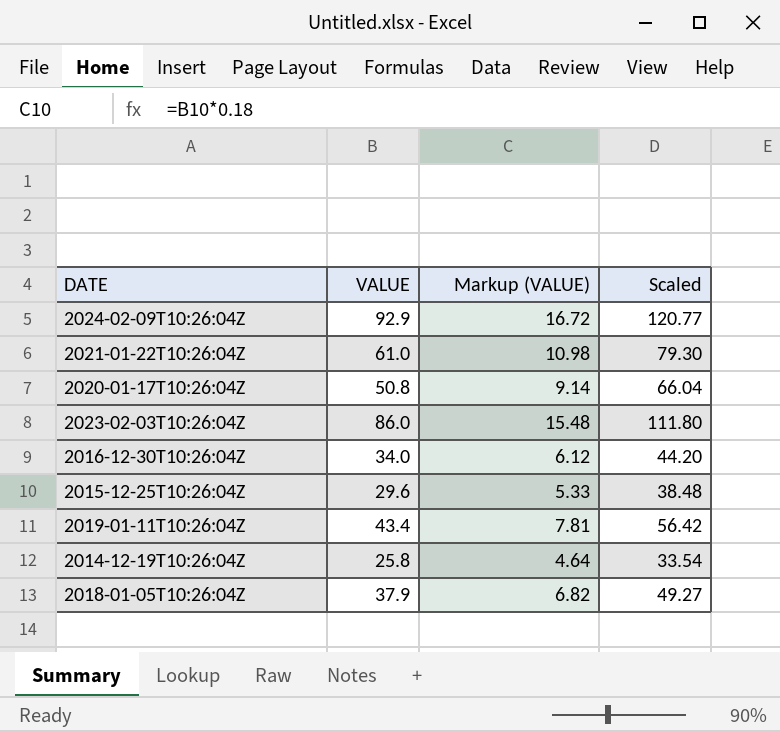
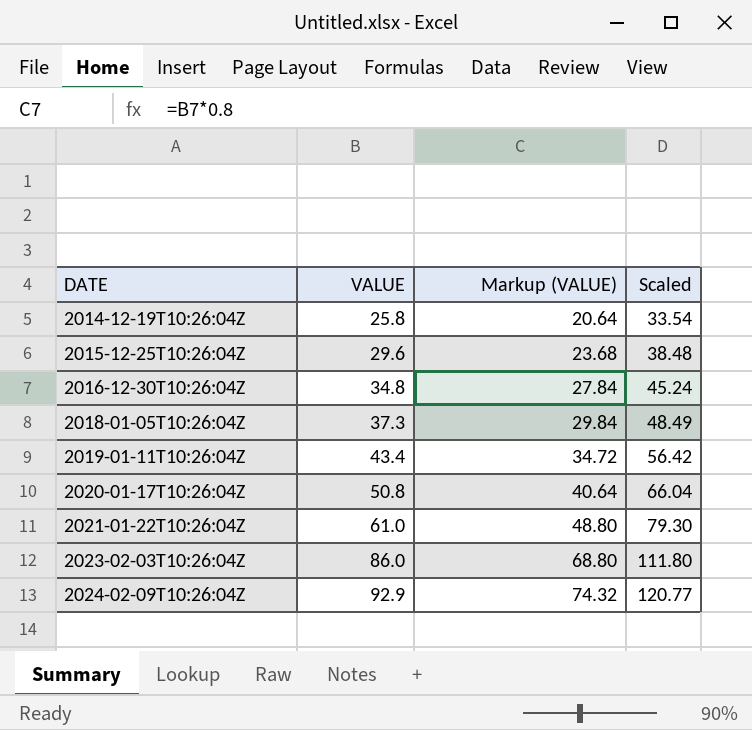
row order: none -> DATE ascending
column Markup (VALUE) | formula: [VALUE] * 0.18 -> [VALUE] * 0.8
2016-12-30T10:26:04Z | VALUE: 34.0 -> 34.8
2016-12-30T10:26:04Z | Scaled: 44.20 -> 45.24
2018-01-05T10:26:04Z | VALUE: 37.9 -> 37.3
2018-01-05T10:26:04Z | Scaled: 49.27 -> 48.49

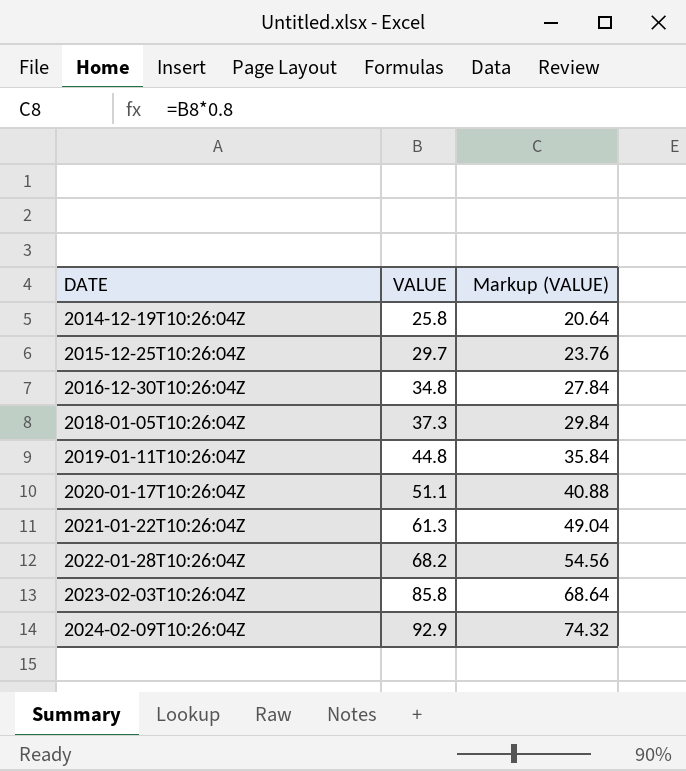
column Scaled | formula: [VALUE] * 1.3 -> none
2015-12-25T10:26:04Z | VALUE: 29.6 -> 29.7
2015-12-25T10:26:04Z | Markup (VALUE): 23.68 -> 23.76
2019-01-11T10:26:04Z | VALUE: 43.4 -> 44.8
2019-01-11T10:26:04Z | Markup (VALUE): 34.72 -> 35.84
2020-01-17T10:26:04Z | VALUE: 50.8 -> 51.1
2020-01-17T10:26:04Z | Markup (VALUE): 40.64 -> 40.88
2021-01-22T10:26:04Z | VALUE: 61.0 -> 61.3
2021-01-22T10:26:04Z | Markup (VALUE): 48.80 -> 49.04
row 2022-01-28T10:26:04Z: none -> 68.2 | 54.56
2023-02-03T10:26:04Z | VALUE: 86.0 -> 85.8
2023-02-03T10:26:04Z | Markup (VALUE): 68.80 -> 68.64

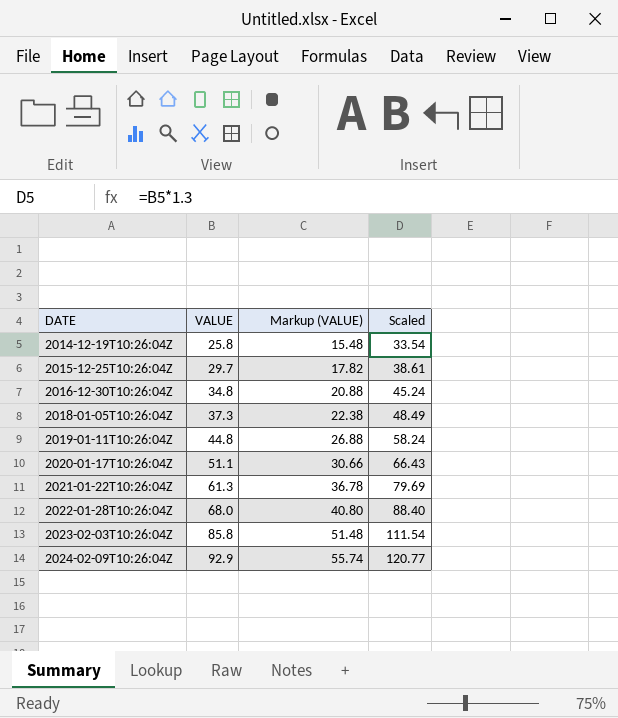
column Markup (VALUE) | formula: [VALUE] * 0.8 -> [VALUE] * 0.6
column Scaled | formula: none -> [VALUE] * 1.3
2022-01-28T10:26:04Z | VALUE: 68.2 -> 68.0

